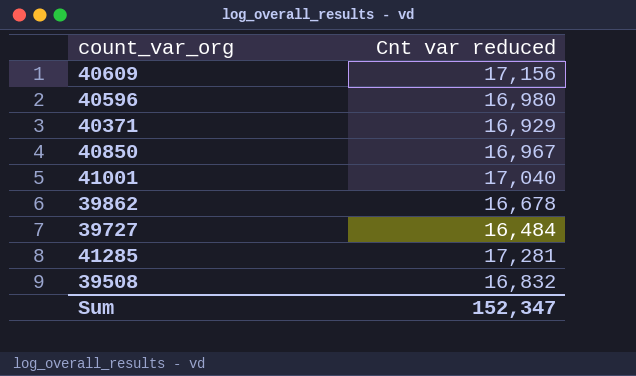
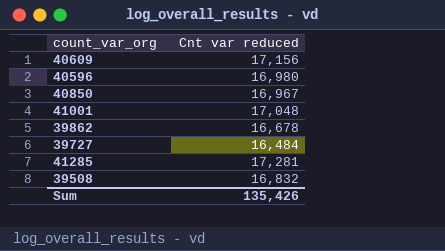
row 40371: 16,929 -> none
41001 | Cnt var reduced: 17,040 -> 17,048
Sum | Cnt var reduced: 152,347 -> 135,426

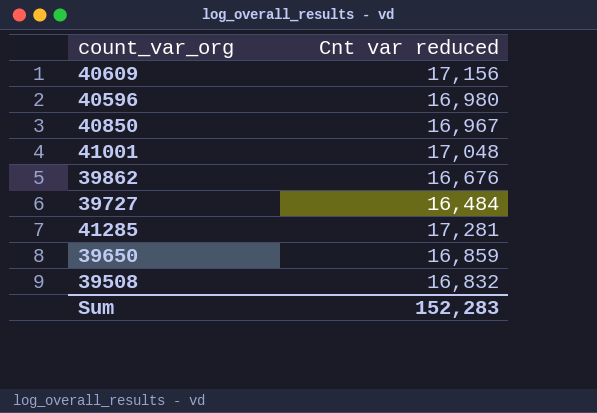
39862 | Cnt var reduced: 16,678 -> 16,676
row 39650: none -> 16,859
Sum | Cnt var reduced: 135,426 -> 152,283

